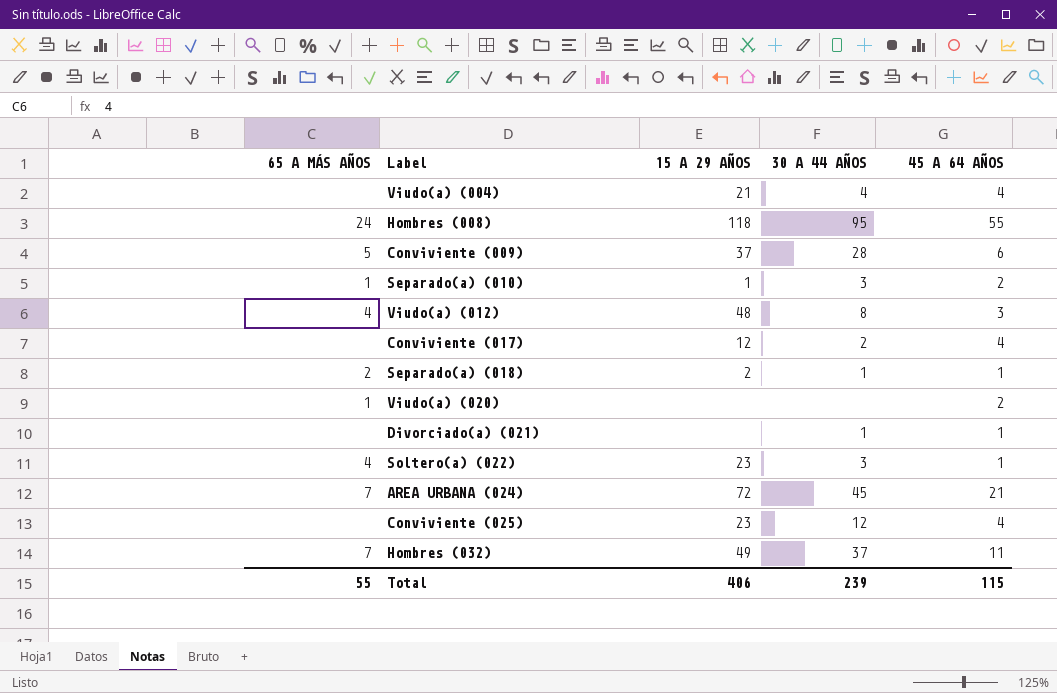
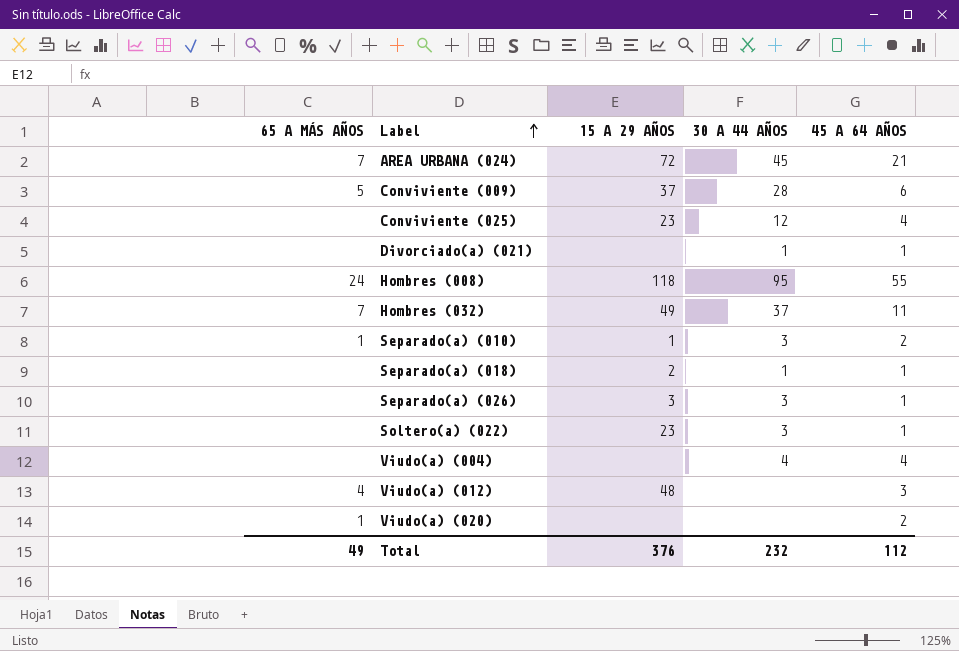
row order: none -> Label ascending
row Conviviente (017): none | 12 | 2 | 4 -> none
Separado(a) (018) | 65 A MÁS AÑOS: 2 -> none
row Separado(a) (026): none -> none | 3 | 3 | 1
Soltero(a) (022) | 65 A MÁS AÑOS: 4 -> none
Viudo(a) (004) | 15 A 29 AÑOS: 21 -> none
Viudo(a) (012) | 30 A 44 AÑOS: 8 -> none
Total | 65 A MÁS AÑOS: 55 -> 49
Total | 15 A 29 AÑOS: 406 -> 376
Total | 30 A 44 AÑOS: 239 -> 232
Total | 45 A 64 AÑOS: 115 -> 112

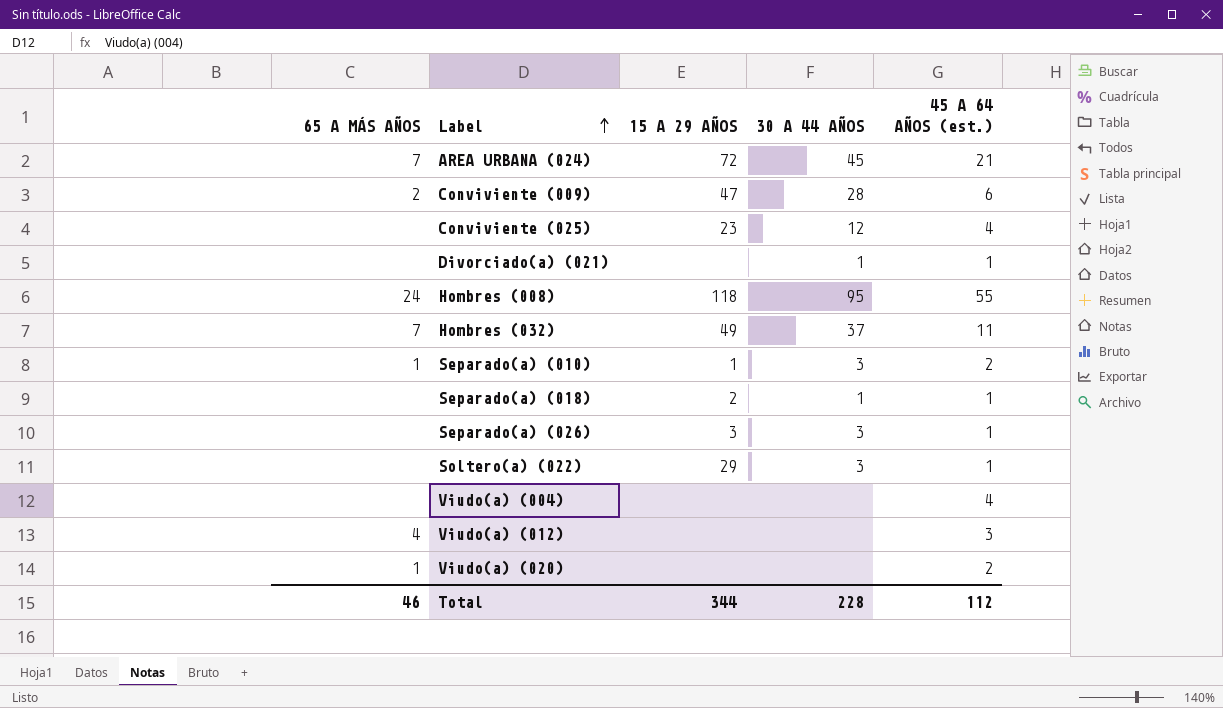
column name: 45 A 64 AÑOS -> 45 A 64 AÑOS (est.)
Conviviente (009) | 65 A MÁS AÑOS: 5 -> 2
Conviviente (009) | 15 A 29 AÑOS: 37 -> 47
Soltero(a) (022) | 15 A 29 AÑOS: 23 -> 29
Viudo(a) (004) | 30 A 44 AÑOS: 4 -> none
Viudo(a) (012) | 15 A 29 AÑOS: 48 -> none
Total | 65 A MÁS AÑOS: 49 -> 46
Total | 15 A 29 AÑOS: 376 -> 344
Total | 30 A 44 AÑOS: 232 -> 228

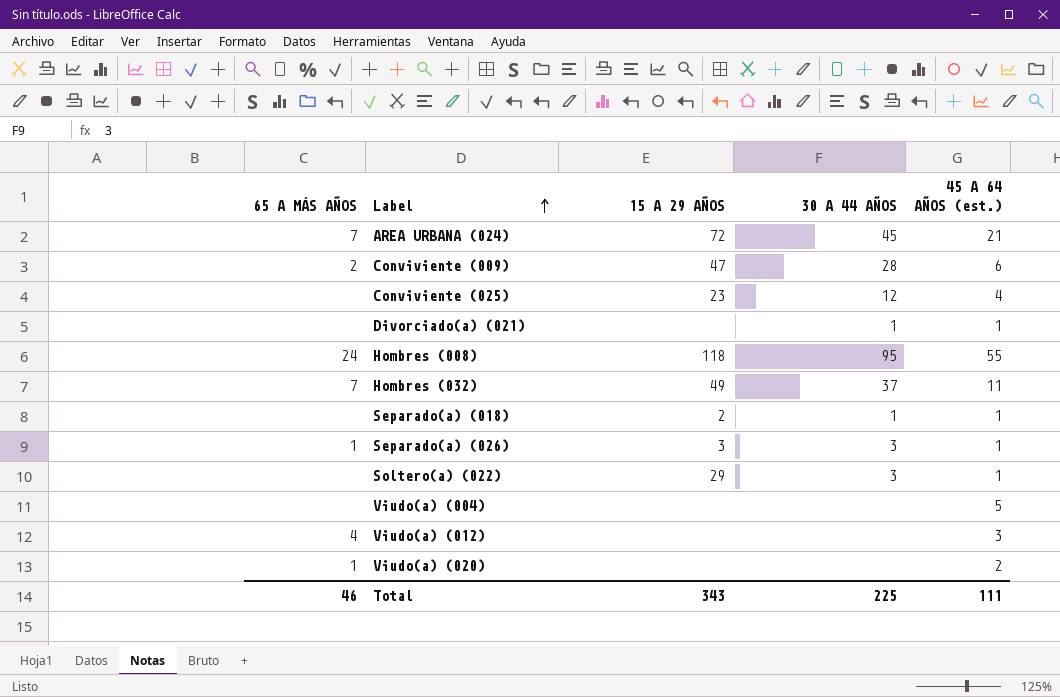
row Separado(a) (010): 1 | 1 | 3 | 2 -> none
Separado(a) (026) | 65 A MÁS AÑOS: none -> 1
Viudo(a) (004) | 45 A 64 AÑOS (est.): 4 -> 5
Total | 15 A 29 AÑOS: 344 -> 343
Total | 30 A 44 AÑOS: 228 -> 225
Total | 45 A 64 AÑOS (est.): 112 -> 111

